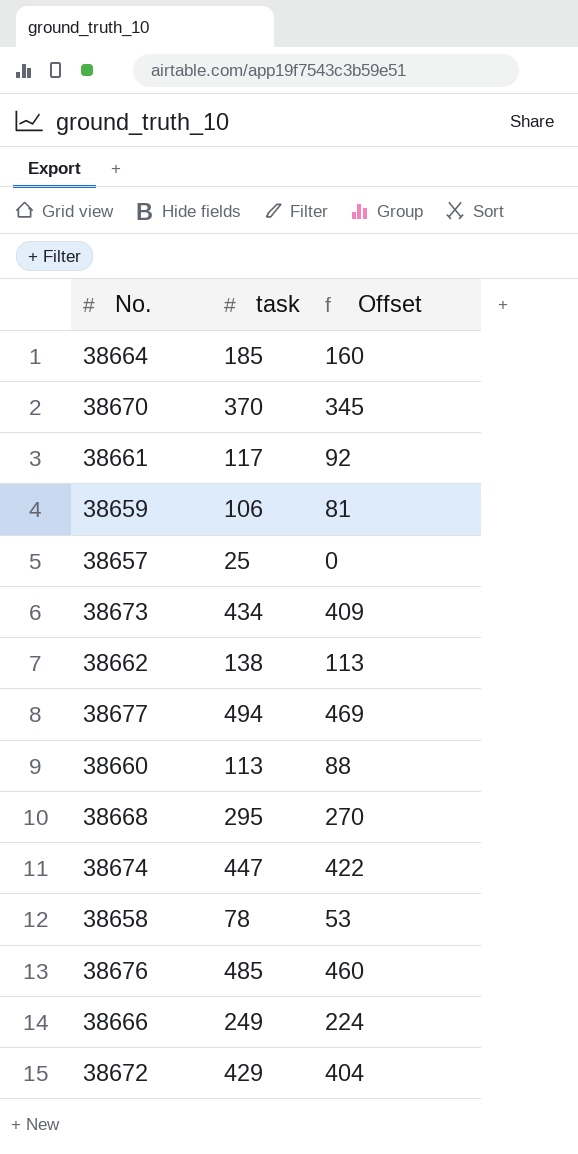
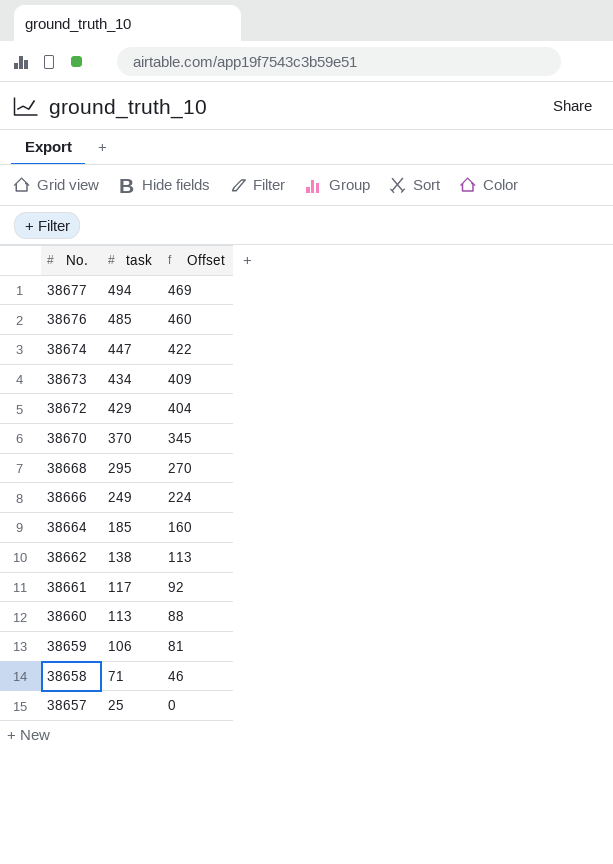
row order: none -> No. descending
38658 | task: 78 -> 71
38658 | Offset: 53 -> 46

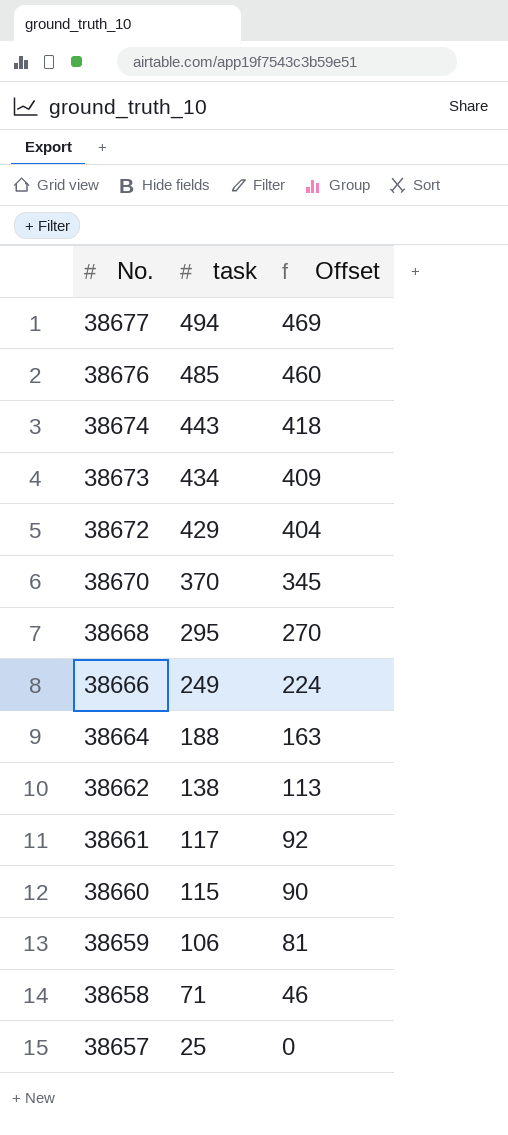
38674 | task: 447 -> 443
38674 | Offset: 422 -> 418
38664 | task: 185 -> 188
38664 | Offset: 160 -> 163
38660 | task: 113 -> 115
38660 | Offset: 88 -> 90

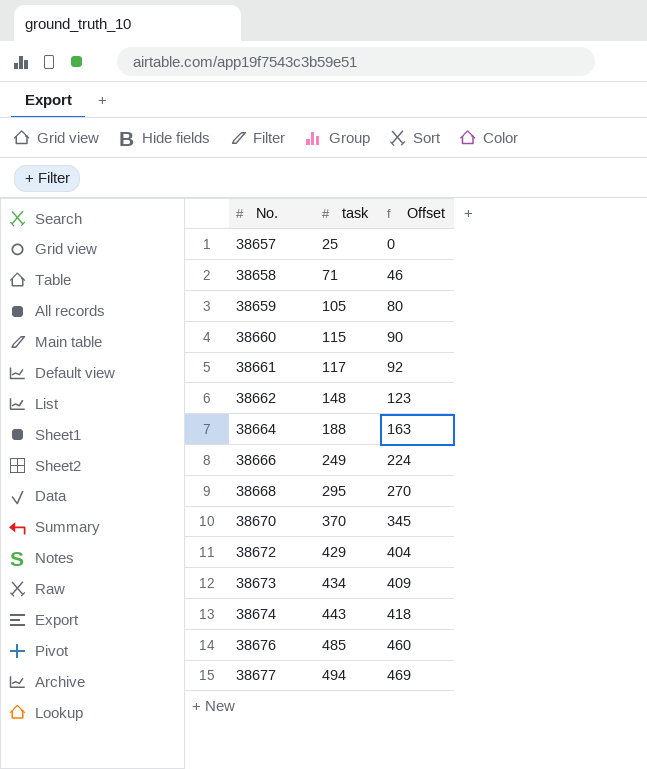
row order: No. descending -> No. ascending
38659 | task: 106 -> 105
38659 | Offset: 81 -> 80
38662 | task: 138 -> 148
38662 | Offset: 113 -> 123

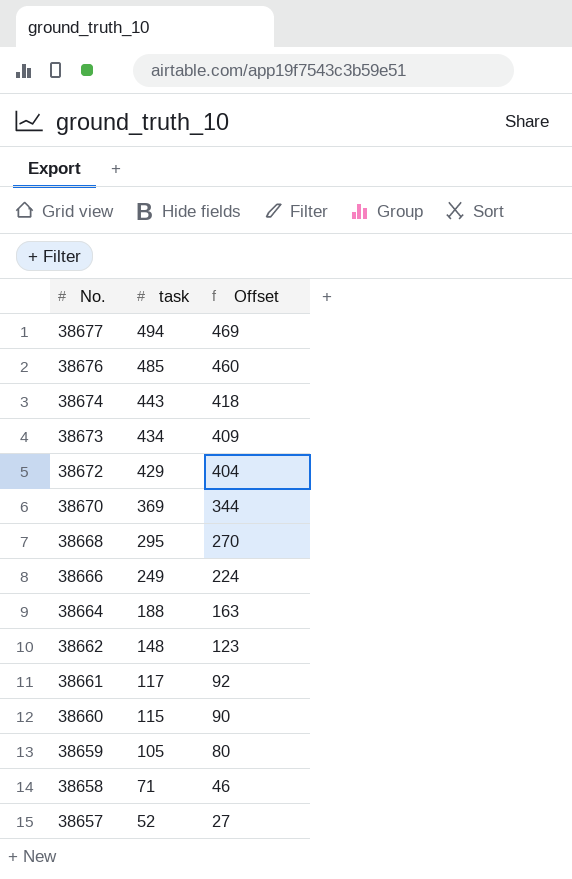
row order: No. ascending -> No. descending
38670 | task: 370 -> 369
38670 | Offset: 345 -> 344
38657 | task: 25 -> 52
38657 | Offset: 0 -> 27

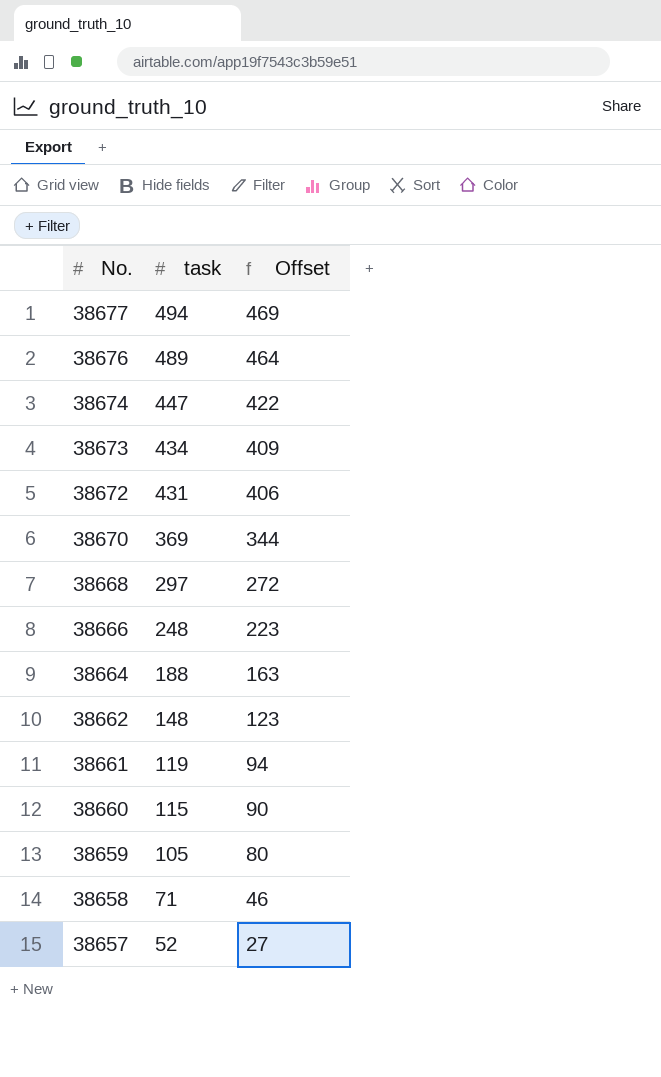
38676 | task: 485 -> 489
38676 | Offset: 460 -> 464
38674 | task: 443 -> 447
38674 | Offset: 418 -> 422
38672 | task: 429 -> 431
38672 | Offset: 404 -> 406
38668 | task: 295 -> 297
38668 | Offset: 270 -> 272
38666 | task: 249 -> 248
38666 | Offset: 224 -> 223
38661 | task: 117 -> 119
38661 | Offset: 92 -> 94

